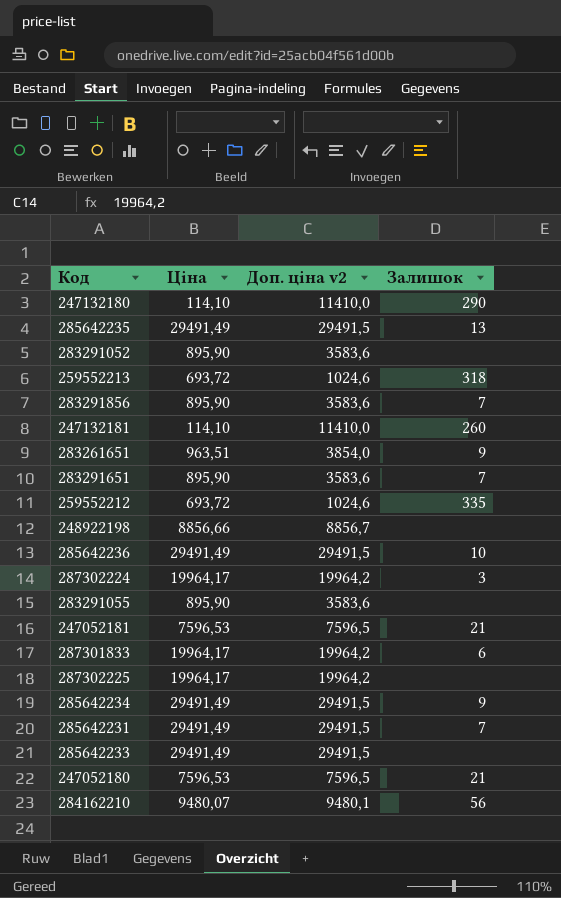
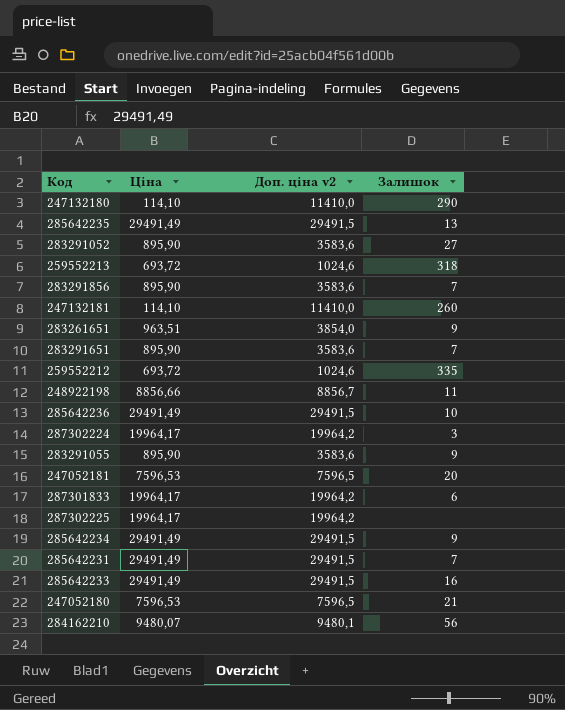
283291052 | Залишок: none -> 27
248922198 | Залишок: none -> 11
283291055 | Залишок: none -> 9
247052181 | Залишок: 21 -> 20
285642233 | Залишок: none -> 16

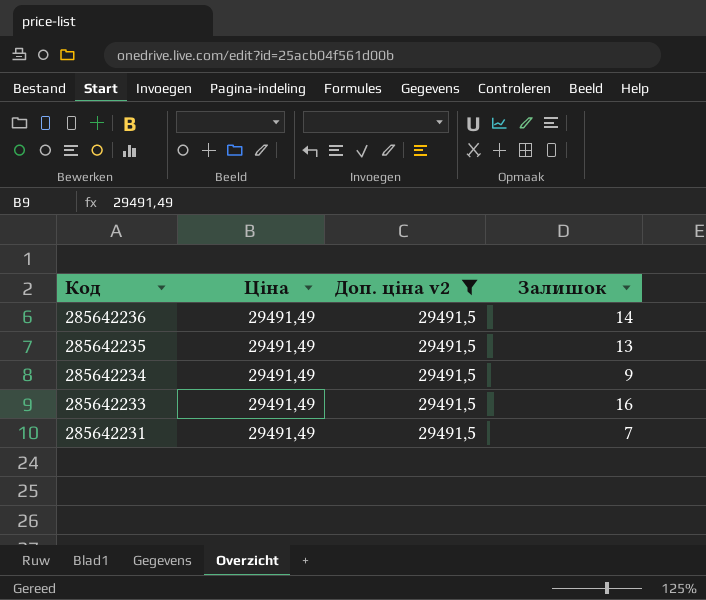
filter: none -> Доп. ціна v2 = 29491,5
row order: none -> Код descending
285642236 | Залишок: 10 -> 14

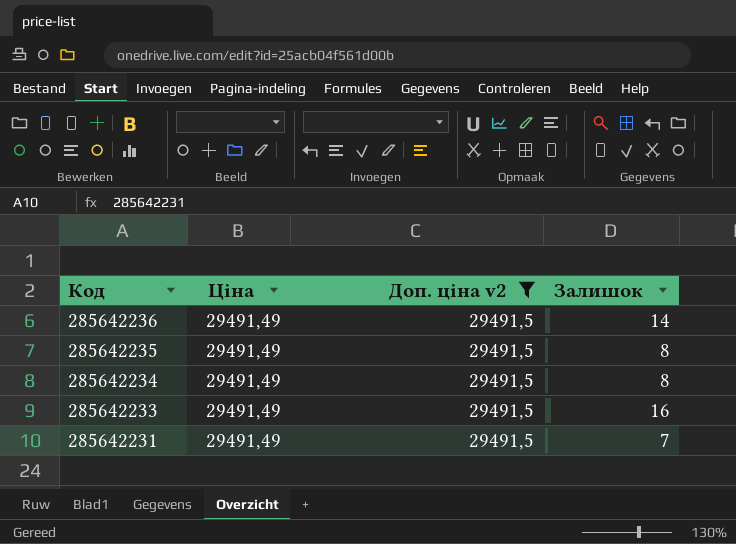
285642235 | Залишок: 13 -> 8
285642234 | Залишок: 9 -> 8

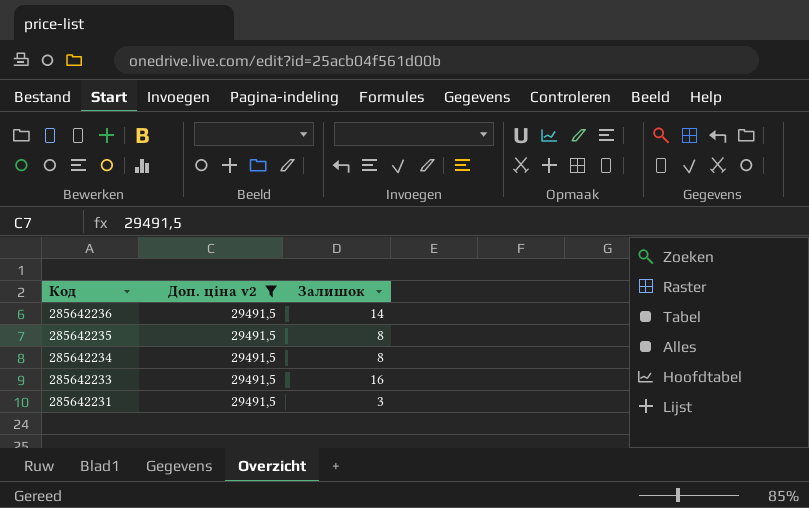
column Ціна | position: 2 -> none
285642231 | Залишок: 7 -> 3

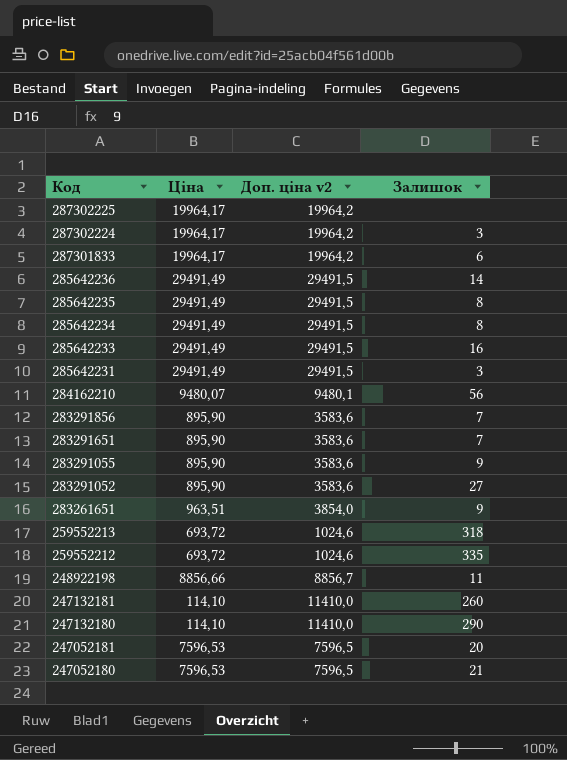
filter: Доп. ціна v2 = 29491,5 -> none
column Ціна | position: none -> 2

